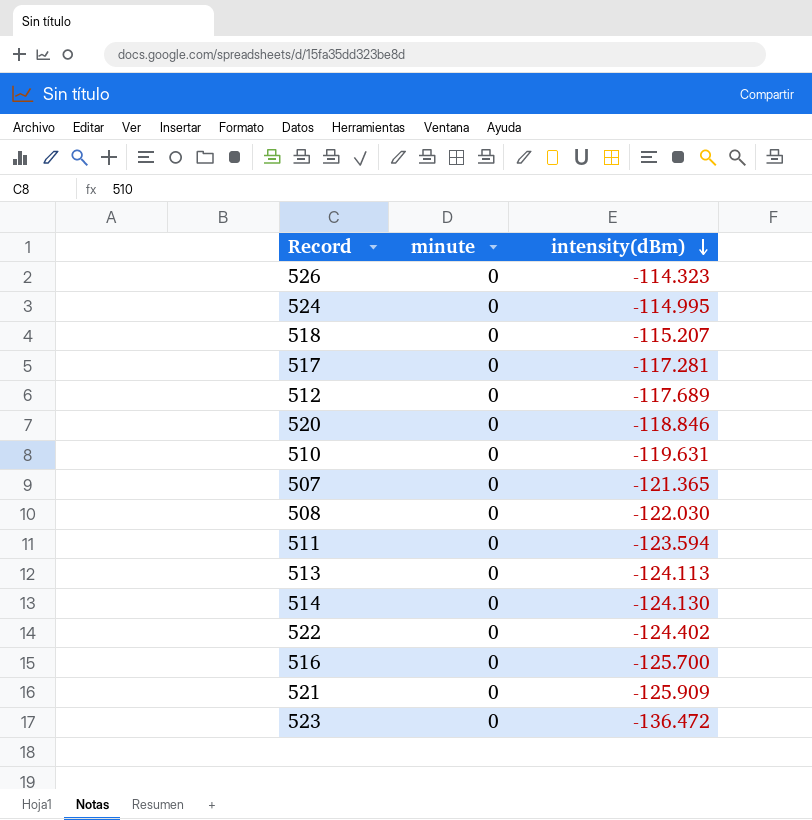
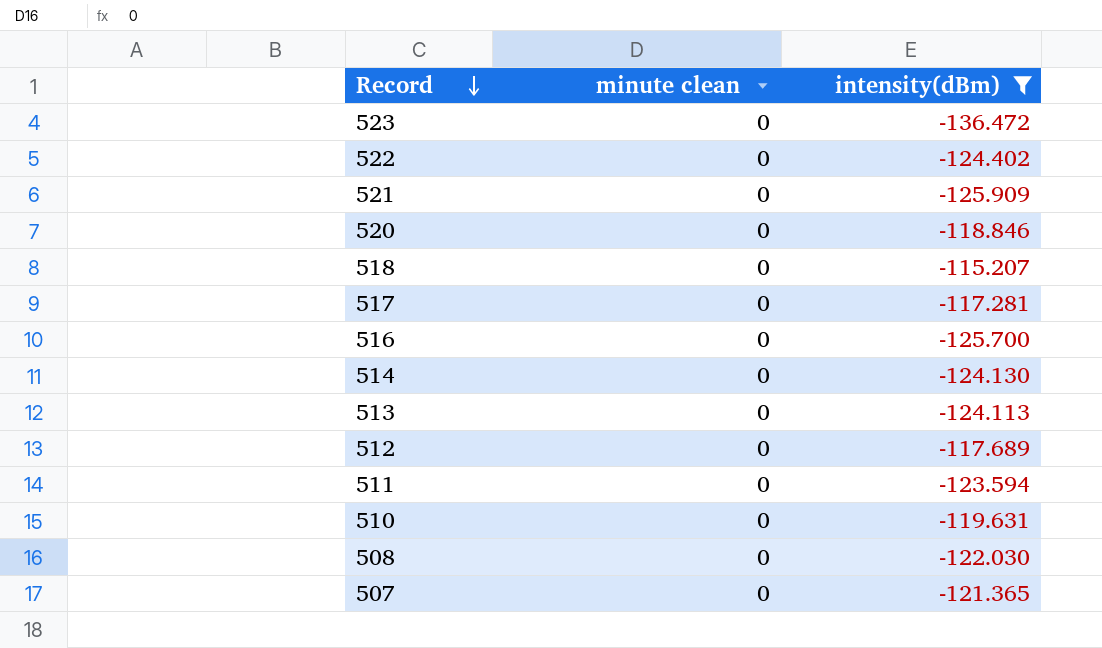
filter: none -> intensity(dBm) <= -115.207
row order: intensity(dBm) descending -> Record descending
column name: minute -> minute clean

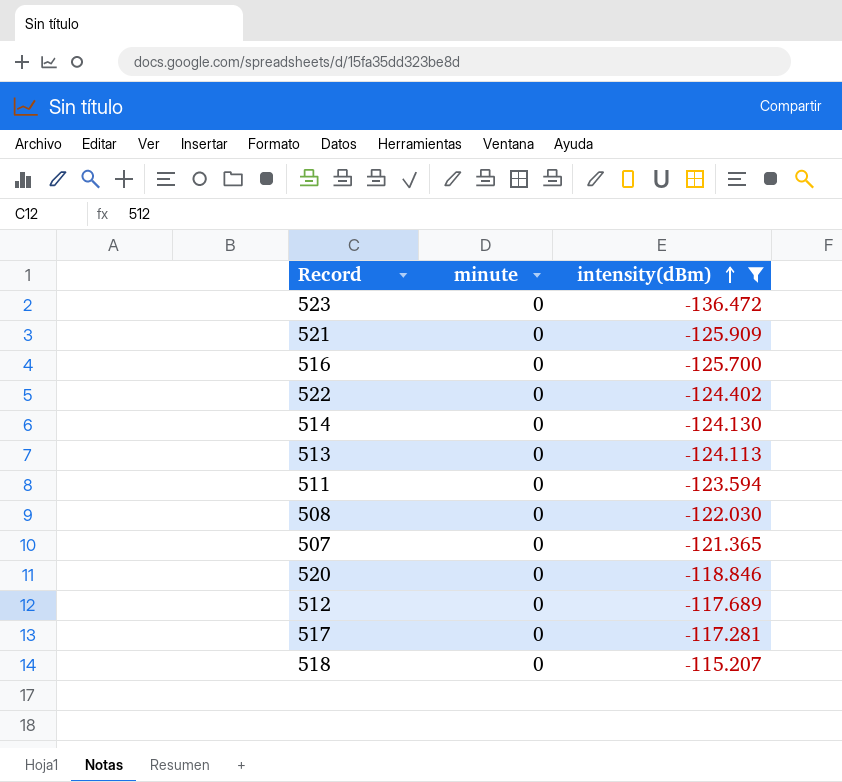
row order: Record descending -> intensity(dBm) ascending
column name: minute clean -> minute
row 510: 0 | -119.631 -> none

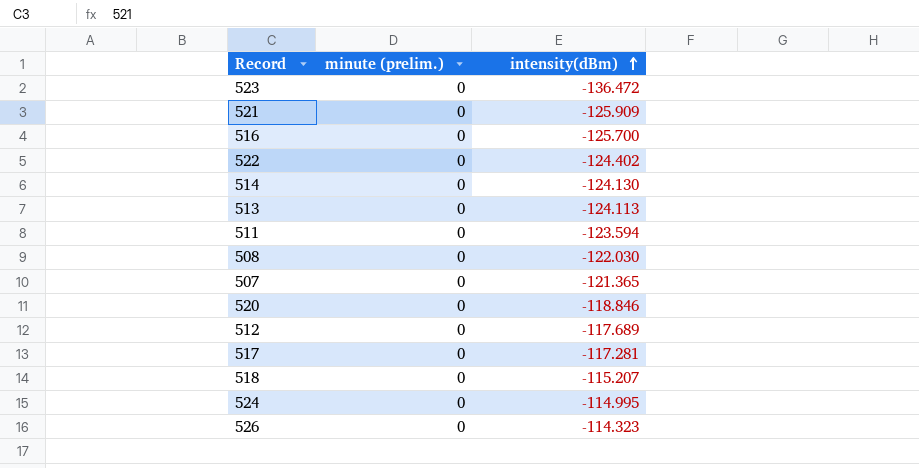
filter: intensity(dBm) <= -115.207 -> none
column name: minute -> minute (prelim.)

